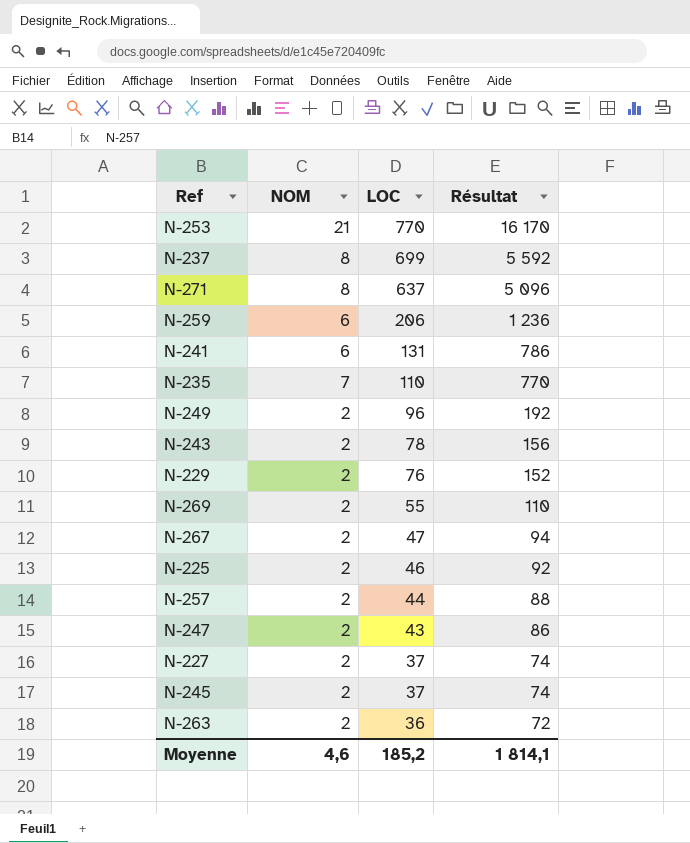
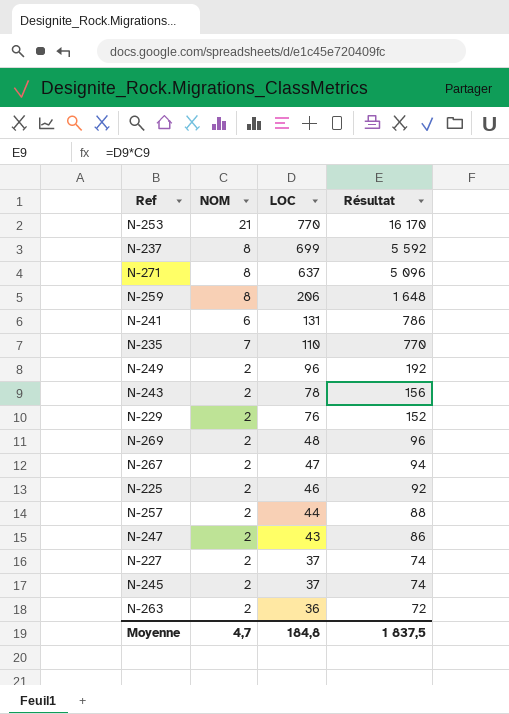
N-259 | NOM: 6 -> 8
N-259 | Résultat: 1 236 -> 1 648
N-269 | LOC: 55 -> 48
N-269 | Résultat: 110 -> 96
Moyenne | NOM: 4,6 -> 4,7
Moyenne | LOC: 185,2 -> 184,8
Moyenne | Résultat: 1 814,1 -> 1 837,5

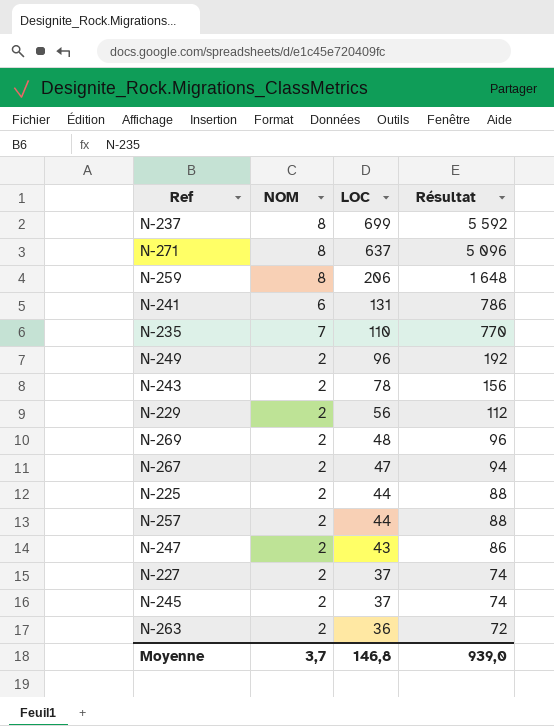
row N-253: 21 | 770 | 16 170 -> none
N-229 | LOC: 76 -> 56
N-229 | Résultat: 152 -> 112
N-225 | LOC: 46 -> 44
N-225 | Résultat: 92 -> 88
Moyenne | NOM: 4,7 -> 3,7
Moyenne | LOC: 184,8 -> 146,8
Moyenne | Résultat: 1 837,5 -> 939,0

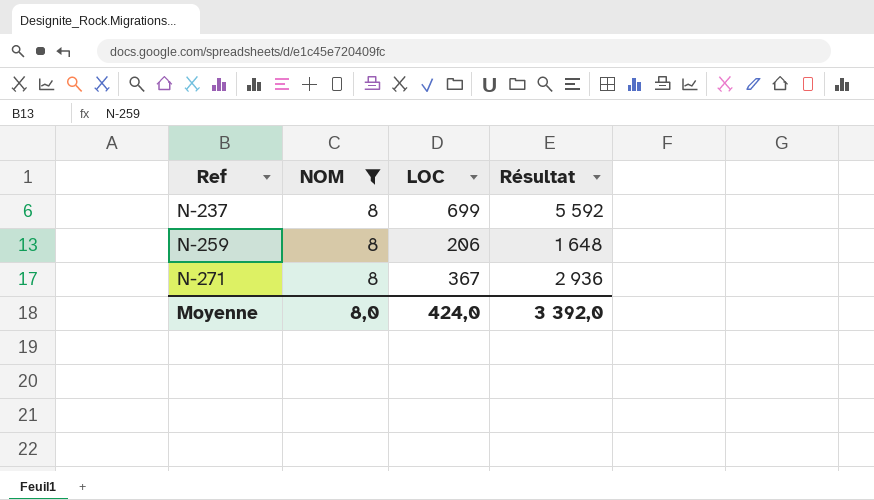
filter: none -> NOM = 8
row order: LOC descending -> Ref ascending
N-271 | LOC: 637 -> 367
N-271 | Résultat: 5 096 -> 2 936
Moyenne | NOM: 3,7 -> 8,0
Moyenne | LOC: 146,8 -> 424,0
Moyenne | Résultat: 939,0 -> 3 392,0

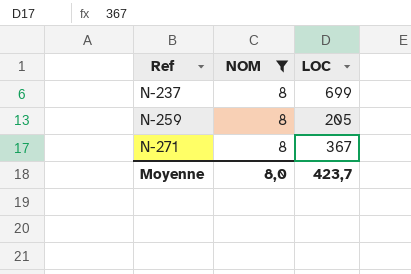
column Résultat | formula: [NOM] * [LOC] -> none
N-259 | LOC: 206 -> 205
Moyenne | LOC: 424,0 -> 423,7

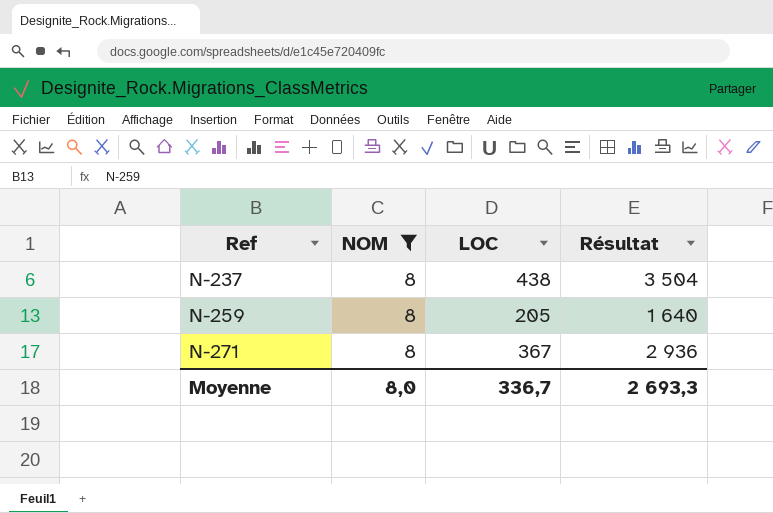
column Résultat | formula: none -> [NOM] * [LOC]
N-237 | LOC: 699 -> 438
Moyenne | LOC: 423,7 -> 336,7

